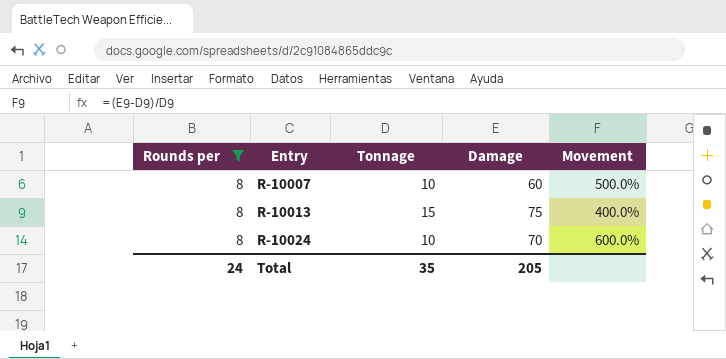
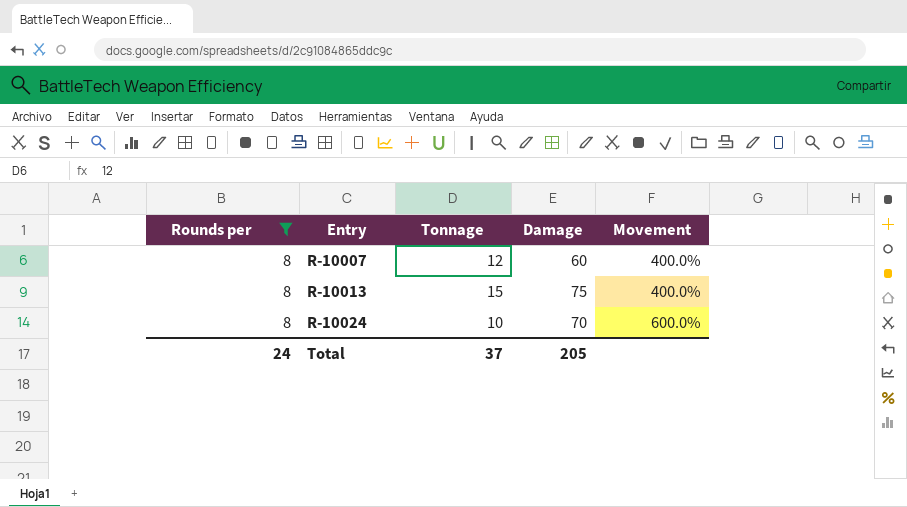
R-10007 | Tonnage: 10 -> 12
R-10007 | Movement: 500.0% -> 400.0%
Total | Tonnage: 35 -> 37

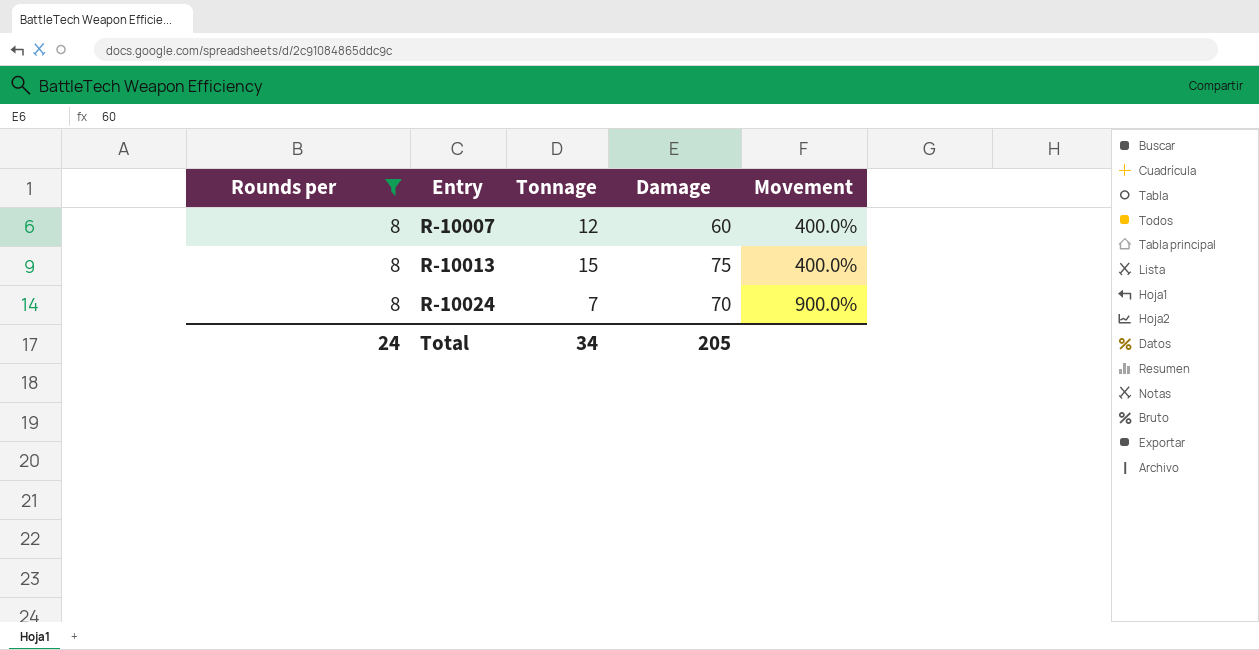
R-10024 | Tonnage: 10 -> 7
R-10024 | Movement: 600.0% -> 900.0%
Total | Tonnage: 37 -> 34

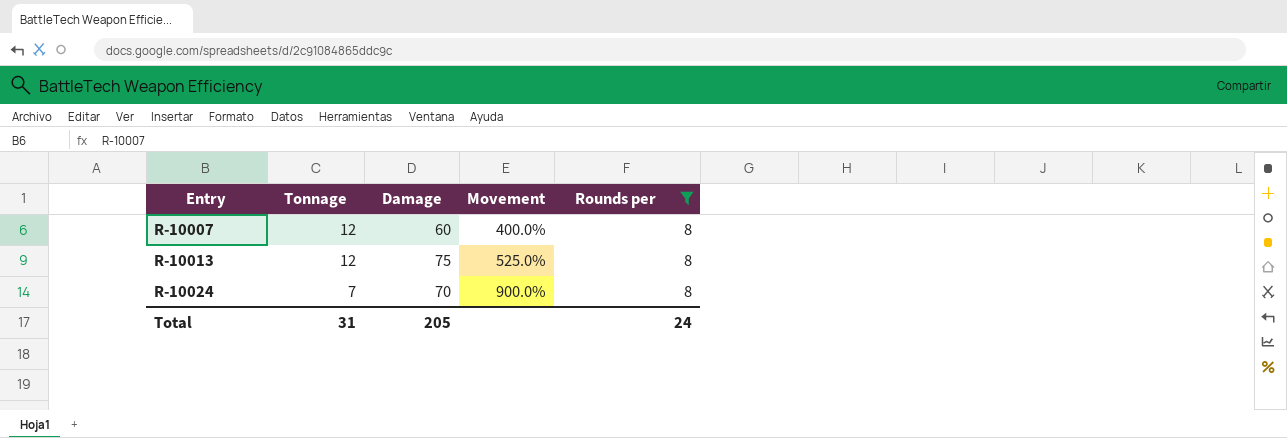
column Rounds per | position: 1 -> 5
R-10013 | Tonnage: 15 -> 12
R-10013 | Movement: 400.0% -> 525.0%
Total | Tonnage: 34 -> 31

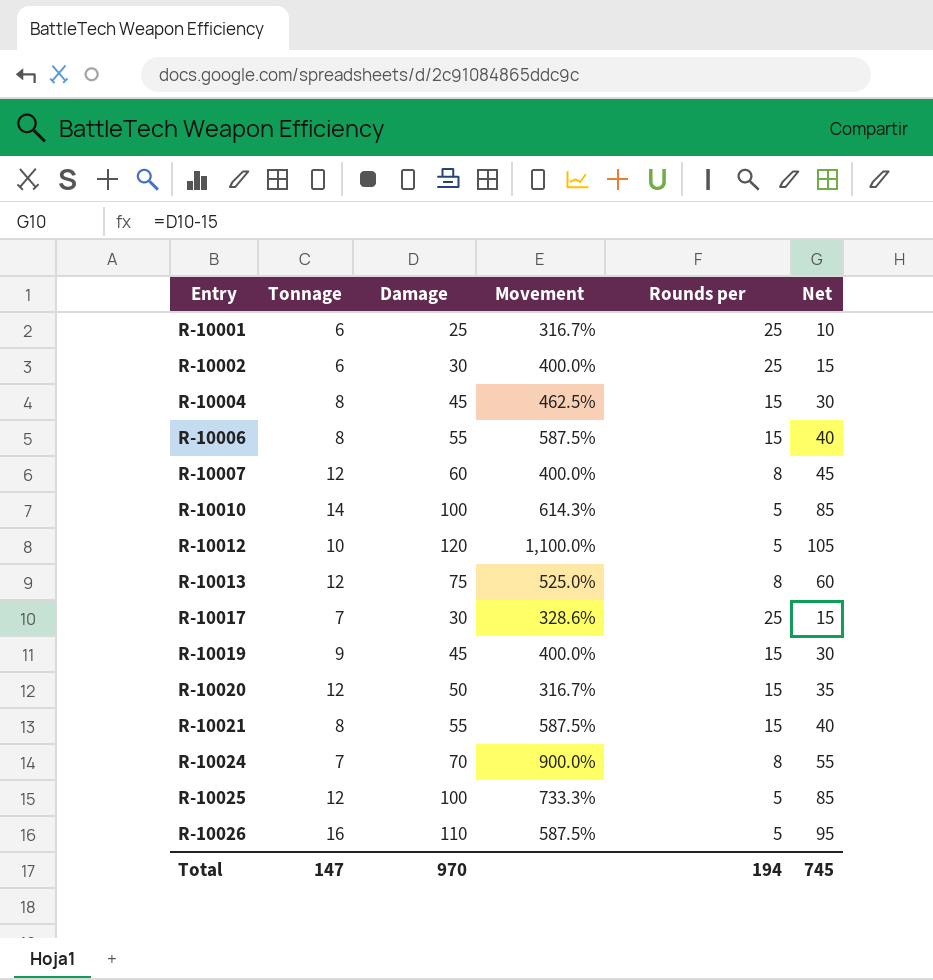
filter: Rounds per = 8 -> none
column Net | formula: none -> [Damage] - 15
Total | Tonnage: 31 -> 147
Total | Damage: 205 -> 970
Total | Rounds per: 24 -> 194

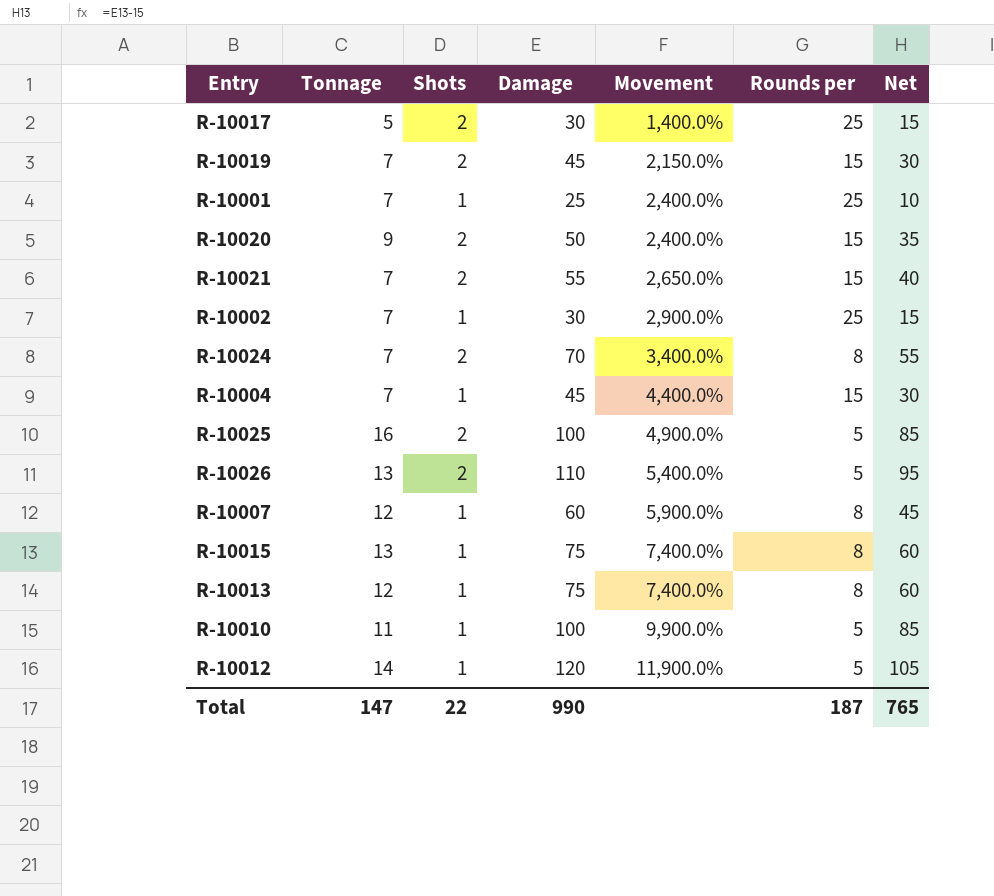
row order: Entry ascending -> Movement ascending
column Shots | position: none -> 3
column Movement | formula: ([Damage] - [Tonnage]) / [Tonnage] -> ([Damage] - [Shots]) / [Shots]
row R-10006: 8 | 55 | 587.5% | 15 | 40 -> none
R-10017 | Tonnage: 7 -> 5
R-10019 | Tonnage: 9 -> 7
R-10001 | Tonnage: 6 -> 7
R-10020 | Tonnage: 12 -> 9
R-10021 | Tonnage: 8 -> 7
R-10002 | Tonnage: 6 -> 7
R-10004 | Tonnage: 8 -> 7
R-10025 | Tonnage: 12 -> 16
R-10026 | Tonnage: 16 -> 13
row R-10015: none -> 13 | 1 | 75 | 7,400.0% | 8 | 60
R-10010 | Tonnage: 14 -> 11
R-10012 | Tonnage: 10 -> 14
Total | Damage: 970 -> 990
Total | Rounds per: 194 -> 187
Total | Net: 745 -> 765

